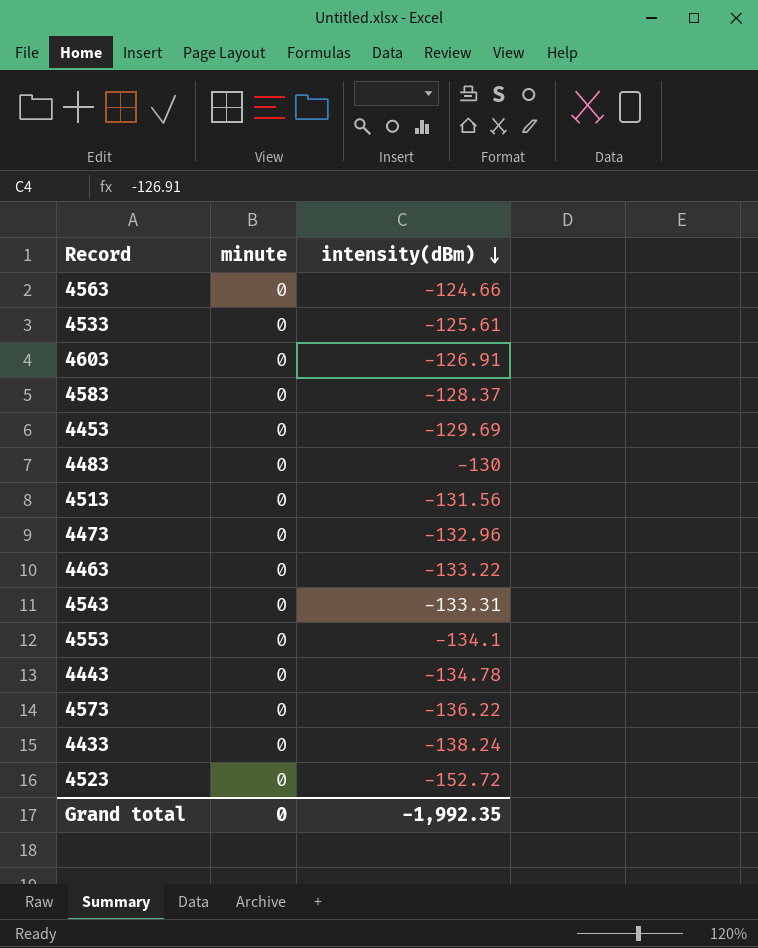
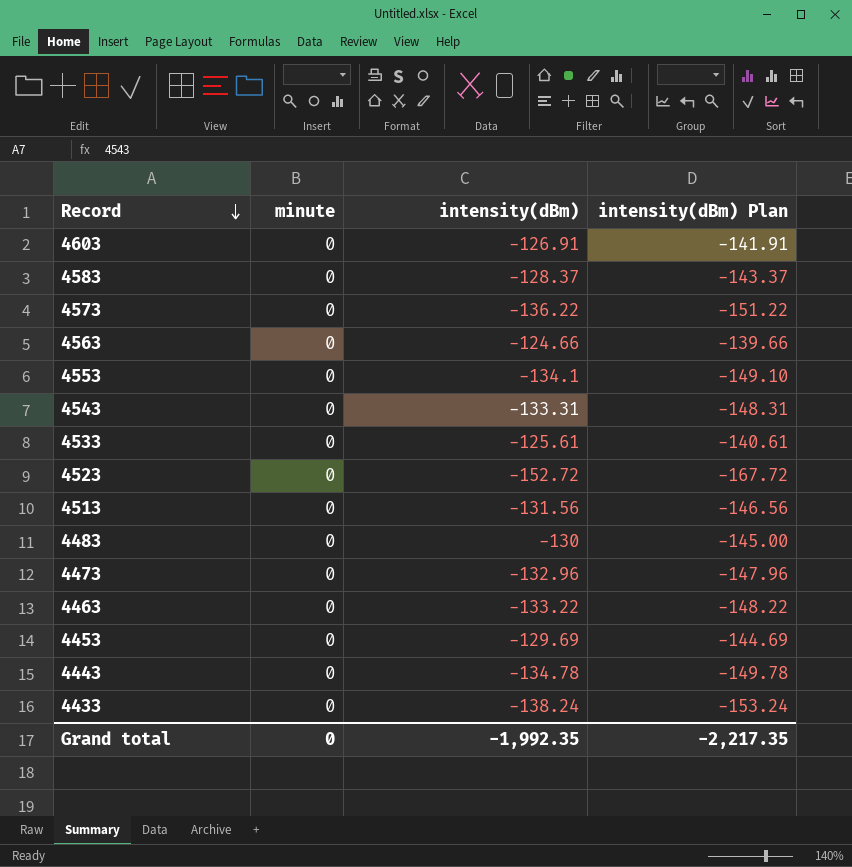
row order: intensity(dBm) descending -> Record descending
column intensity(dBm) Plan | formula: none -> [intensity(dBm)] - 15

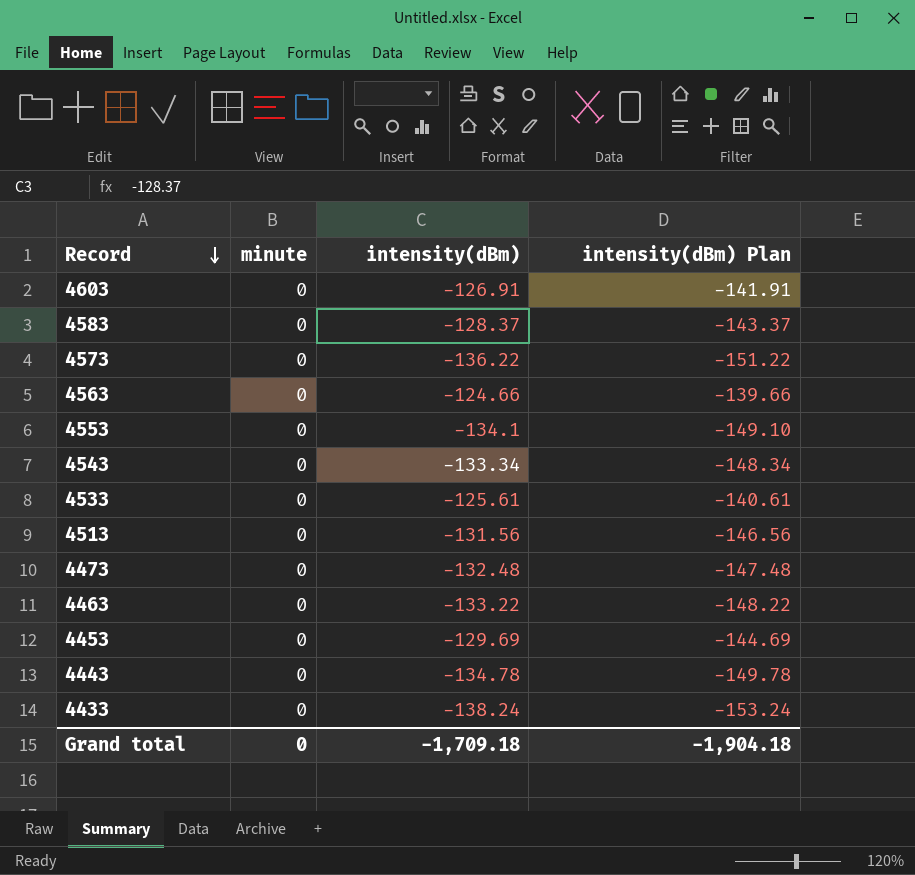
row 4523: 0 | -152.72 | -167.72 -> none
row 4483: 0 | -130 | -145.00 -> none
4543 | intensity(dBm): -133.31 -> -133.34
4543 | intensity(dBm) Plan: -148.31 -> -148.34
4473 | intensity(dBm): -132.96 -> -132.48
4473 | intensity(dBm) Plan: -147.96 -> -147.48
Grand total | intensity(dBm): -1,992.35 -> -1,709.18
Grand total | intensity(dBm) Plan: -2,217.35 -> -1,904.18

